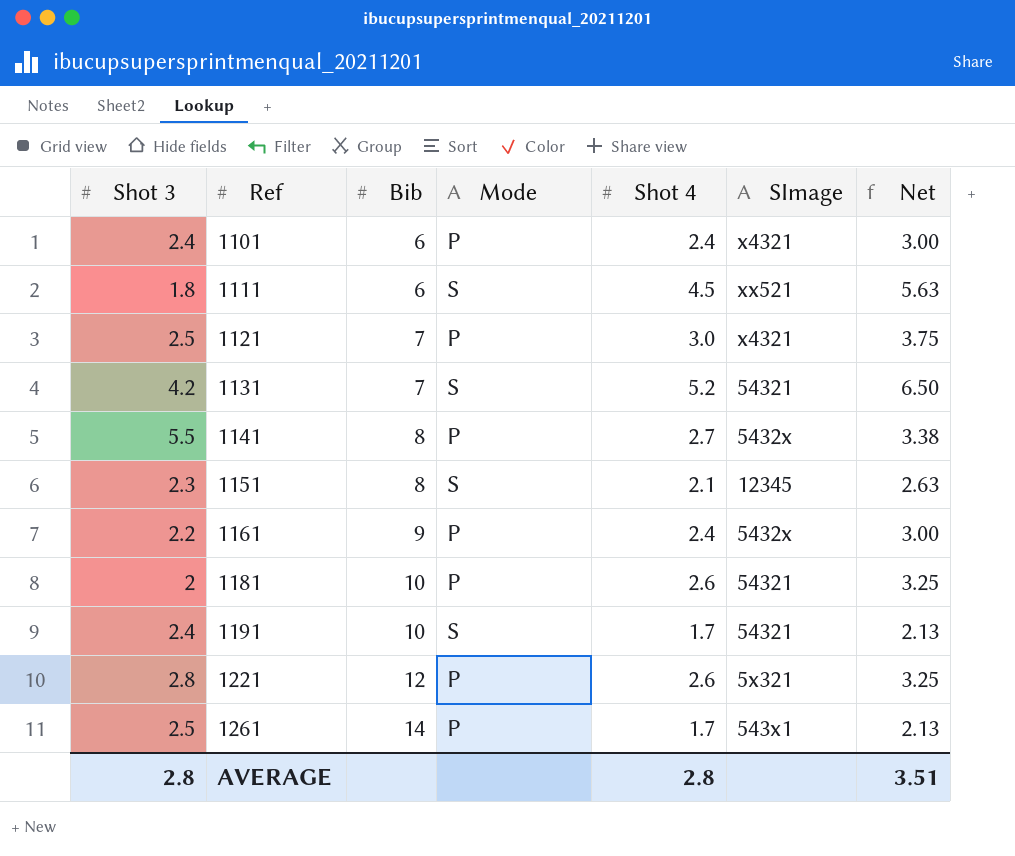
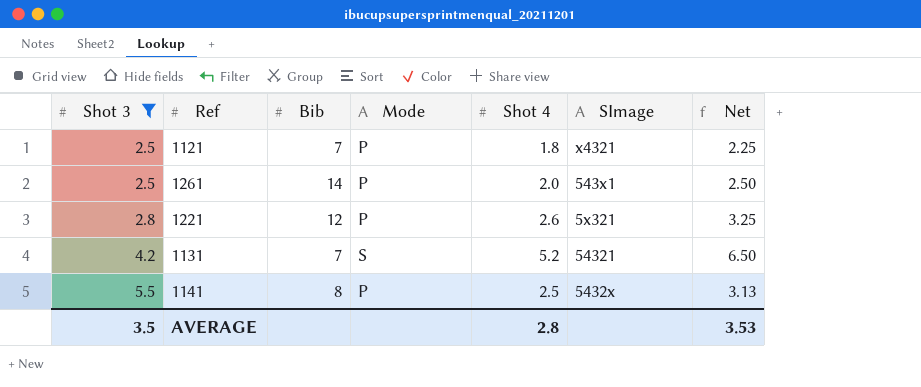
filter: none -> Shot 3 >= 2.5
row order: Ref ascending -> Shot 3 ascending
1121 | Shot 4: 3.0 -> 1.8
1121 | Net: 3.75 -> 2.25
1261 | Shot 4: 1.7 -> 2.0
1261 | Net: 2.13 -> 2.50
1141 | Shot 4: 2.7 -> 2.5
1141 | Net: 3.38 -> 3.13
AVERAGE | Shot 3: 2.8 -> 3.5
AVERAGE | Net: 3.51 -> 3.53

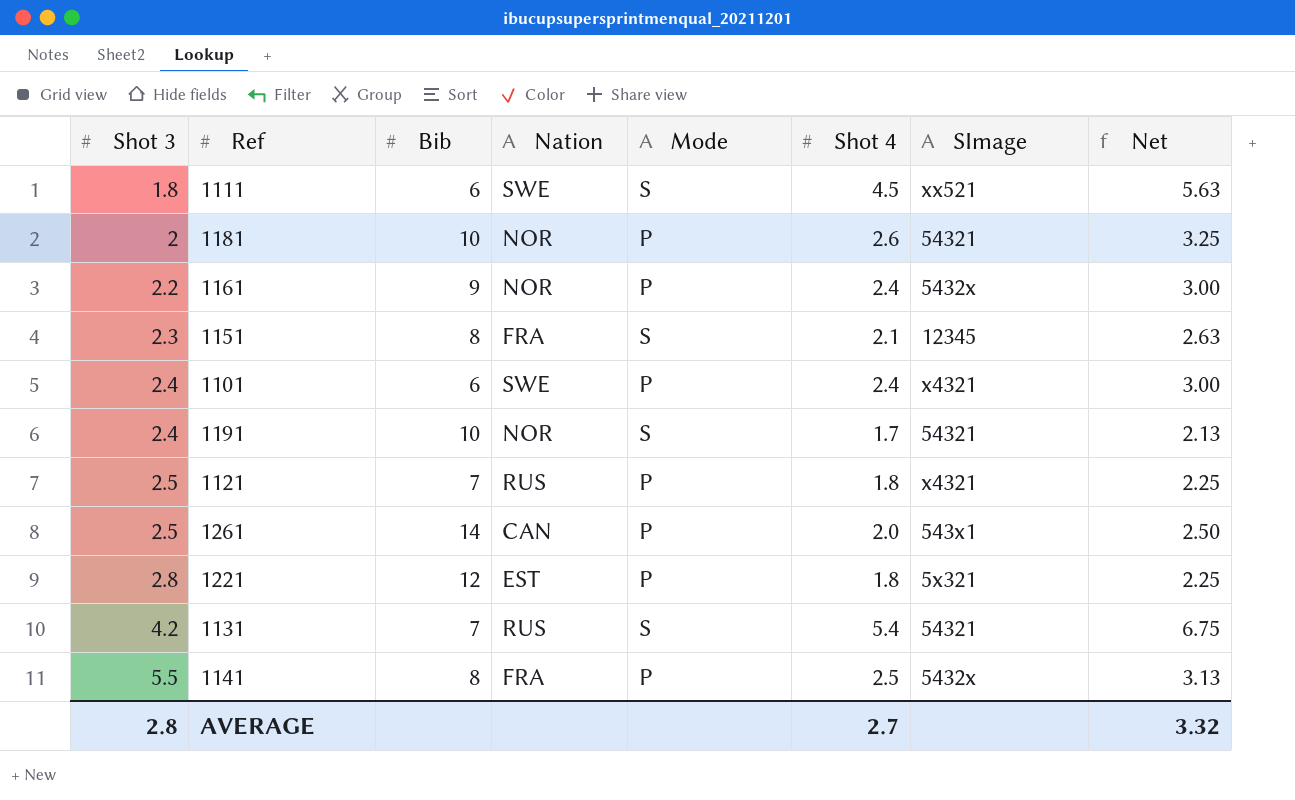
filter: Shot 3 >= 2.5 -> none
column Nation | position: none -> 4
1221 | Shot 4: 2.6 -> 1.8
1221 | Net: 3.25 -> 2.25
1131 | Shot 4: 5.2 -> 5.4
1131 | Net: 6.50 -> 6.75
AVERAGE | Shot 3: 3.5 -> 2.8
AVERAGE | Shot 4: 2.8 -> 2.7
AVERAGE | Net: 3.53 -> 3.32

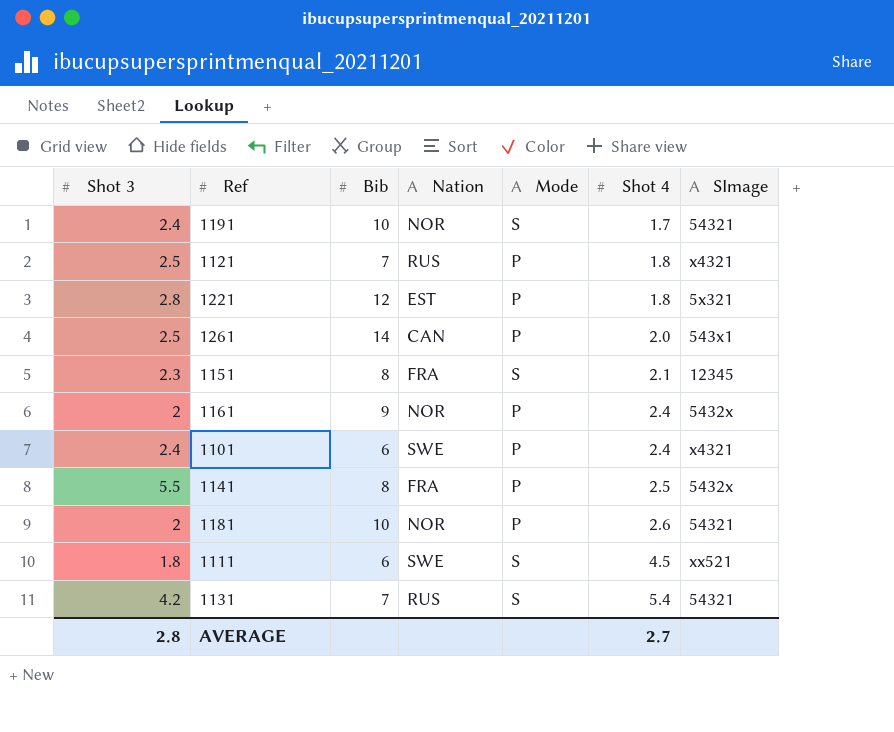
row order: Shot 3 ascending -> Shot 4 ascending
column Net | formula: [Shot 4] * 1.25 -> none
1161 | Shot 3: 2.2 -> 2

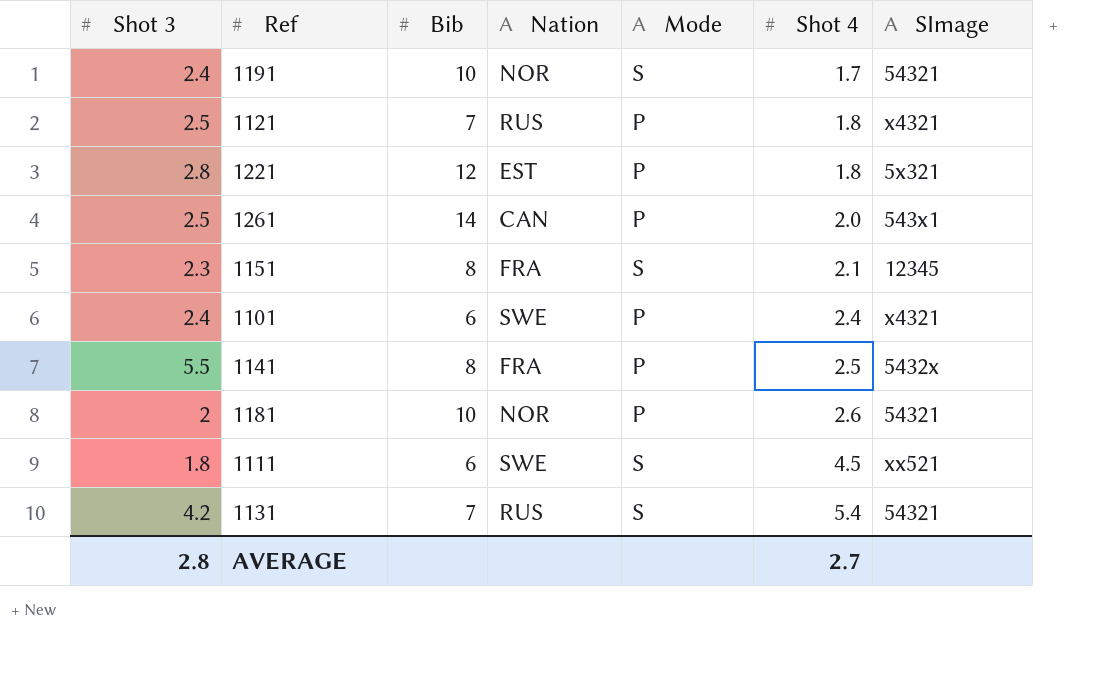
row 1161: 2 | 9 | NOR | P | 2.4 | 5432x -> none

